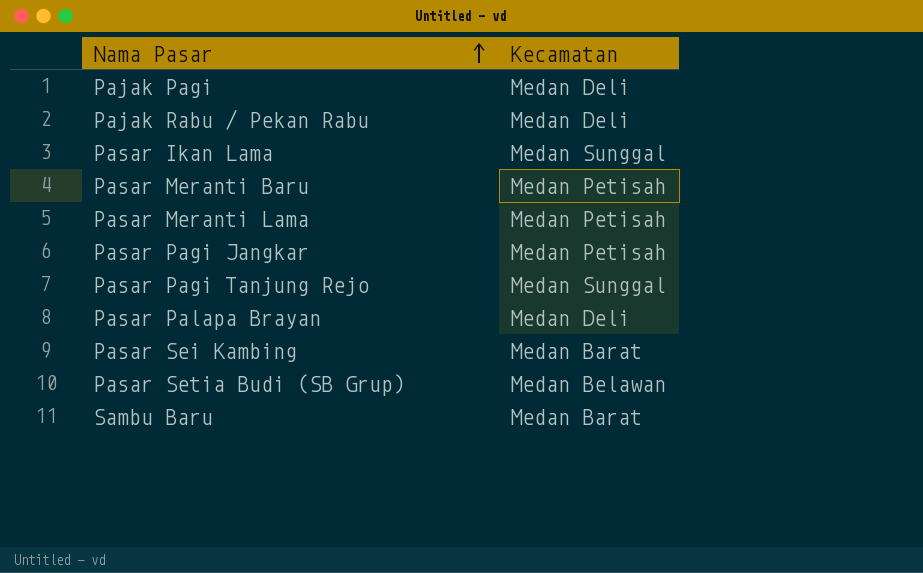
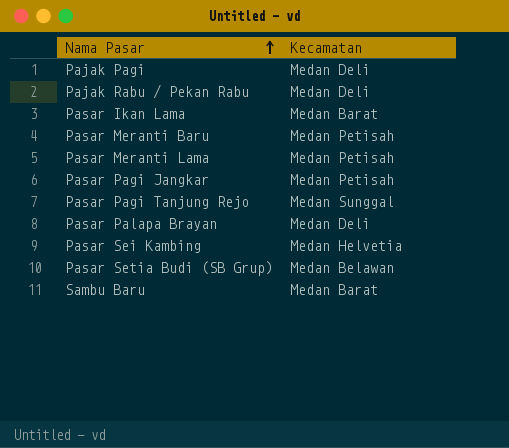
Pasar Ikan Lama | Kecamatan: Medan Sunggal -> Medan Barat
Pasar Sei Kambing | Kecamatan: Medan Barat -> Medan Helvetia

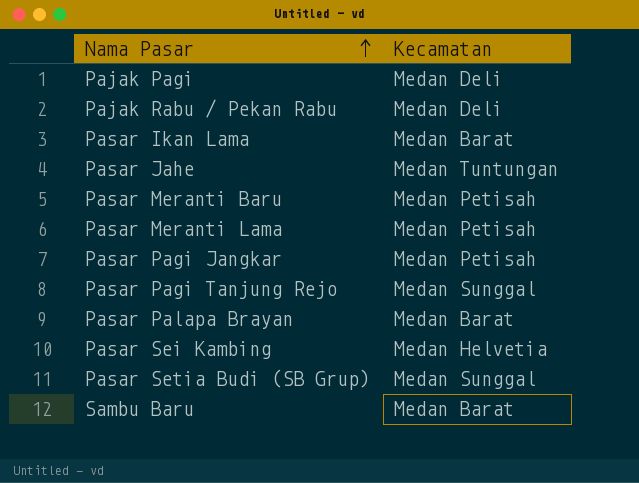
row Pasar Jahe: none -> Medan Tuntungan
Pasar Palapa Brayan | Kecamatan: Medan Deli -> Medan Barat
Pasar Setia Budi (SB Grup) | Kecamatan: Medan Belawan -> Medan Sunggal

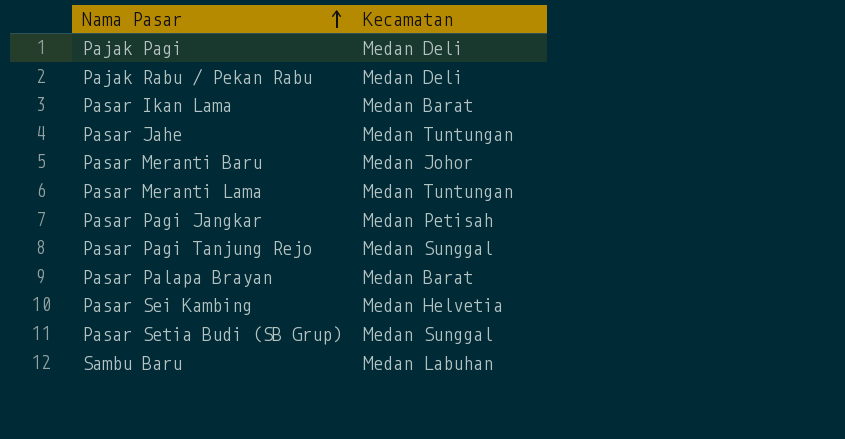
Pasar Meranti Baru | Kecamatan: Medan Petisah -> Medan Johor
Pasar Meranti Lama | Kecamatan: Medan Petisah -> Medan Tuntungan
Sambu Baru | Kecamatan: Medan Barat -> Medan Labuhan

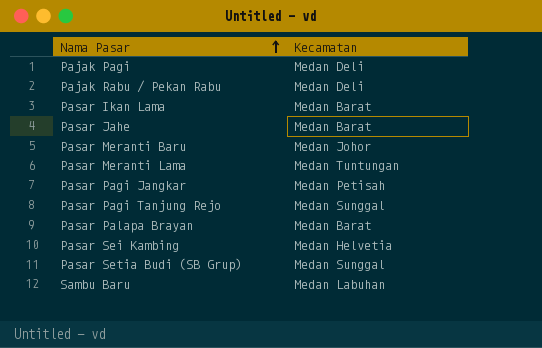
Pasar Jahe | Kecamatan: Medan Tuntungan -> Medan Barat

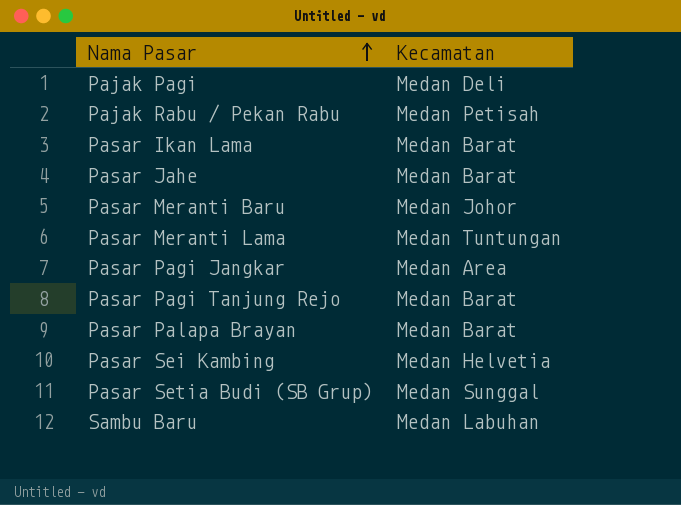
Pajak Rabu / Pekan Rabu | Kecamatan: Medan Deli -> Medan Petisah
Pasar Pagi Jangkar | Kecamatan: Medan Petisah -> Medan Area
Pasar Pagi Tanjung Rejo | Kecamatan: Medan Sunggal -> Medan Barat

